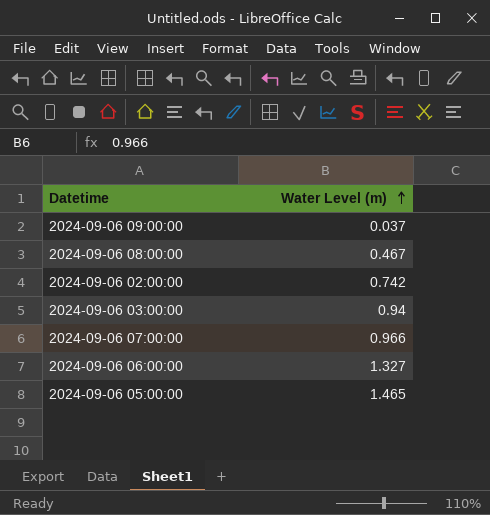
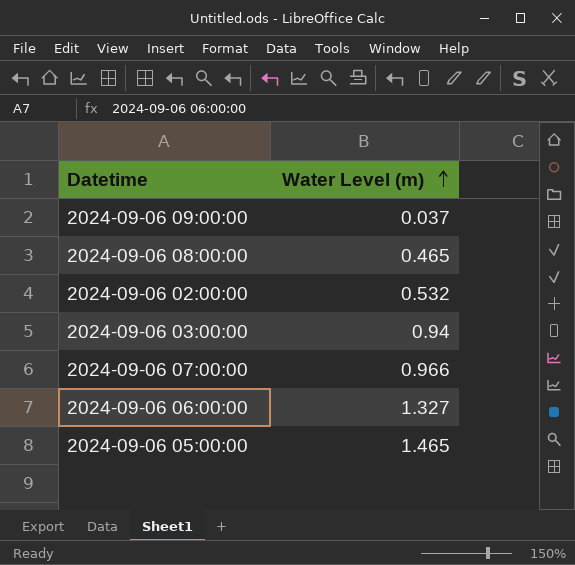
2024-09-06 08:00:00 | Water Level (m): 0.467 -> 0.465
2024-09-06 02:00:00 | Water Level (m): 0.742 -> 0.532

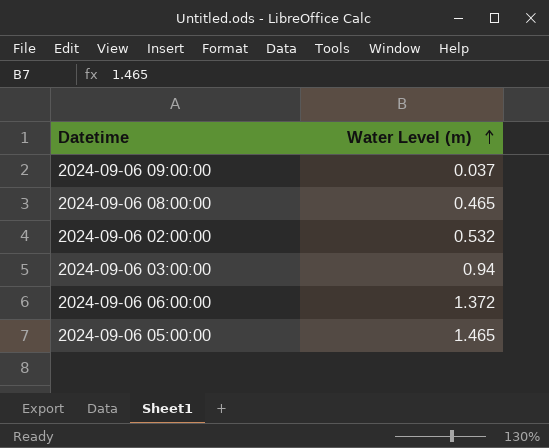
row 2024-09-06 07:00:00: 0.966 -> none
2024-09-06 06:00:00 | Water Level (m): 1.327 -> 1.372

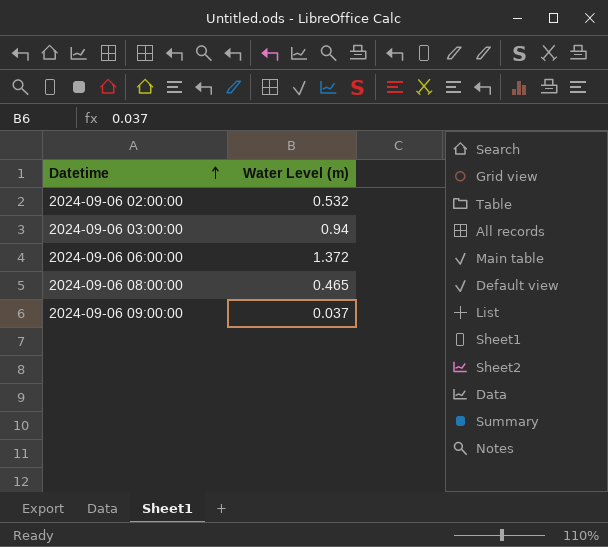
row order: Water Level (m) ascending -> Datetime ascending
row 2024-09-06 05:00:00: 1.465 -> none

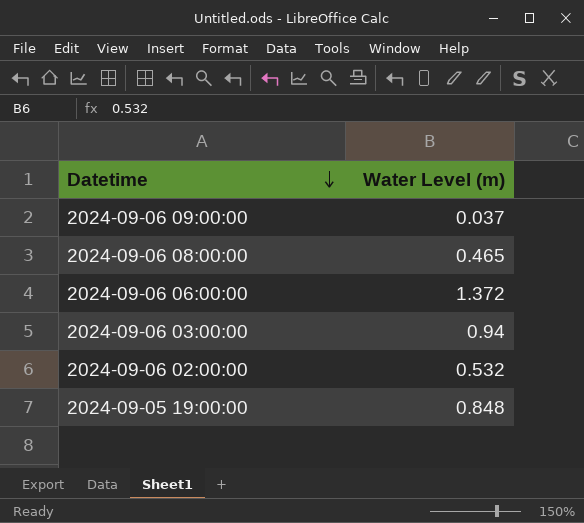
row order: Datetime ascending -> Datetime descending
row 2024-09-05 19:00:00: none -> 0.848

